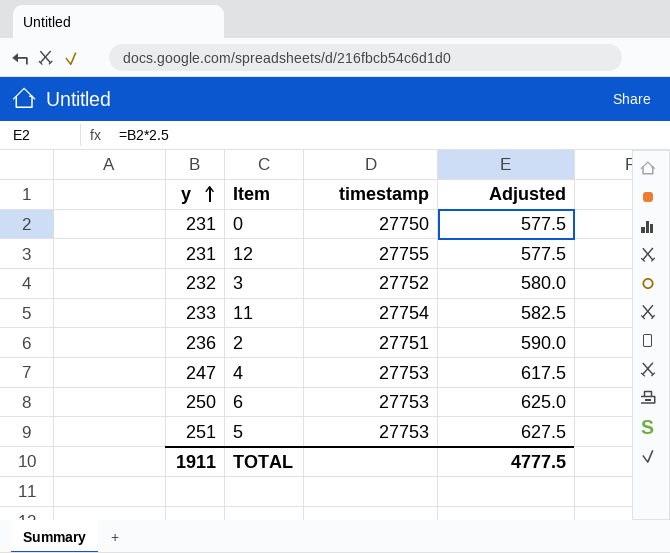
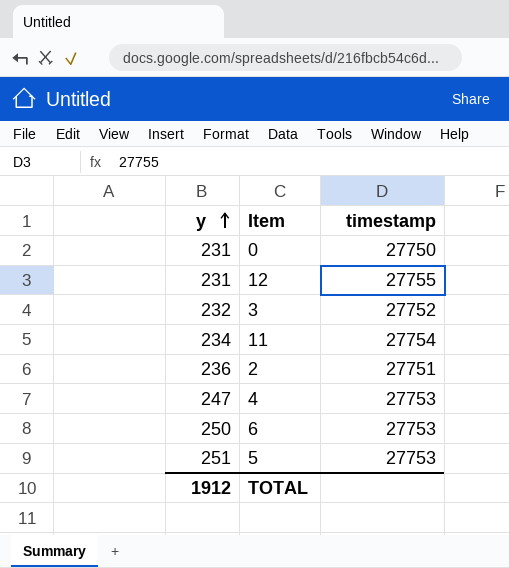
column Adjusted | formula: [y] * 2.5 -> none
11 | y: 233 -> 234
TOTAL | y: 1911 -> 1912

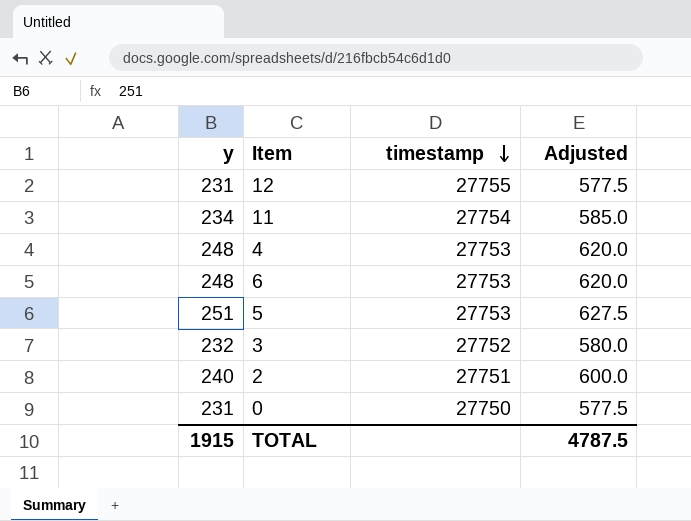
row order: y ascending -> timestamp descending
column Adjusted | formula: none -> [y] * 2.5
4 | y: 247 -> 248
6 | y: 250 -> 248
2 | y: 236 -> 240
TOTAL | y: 1912 -> 1915

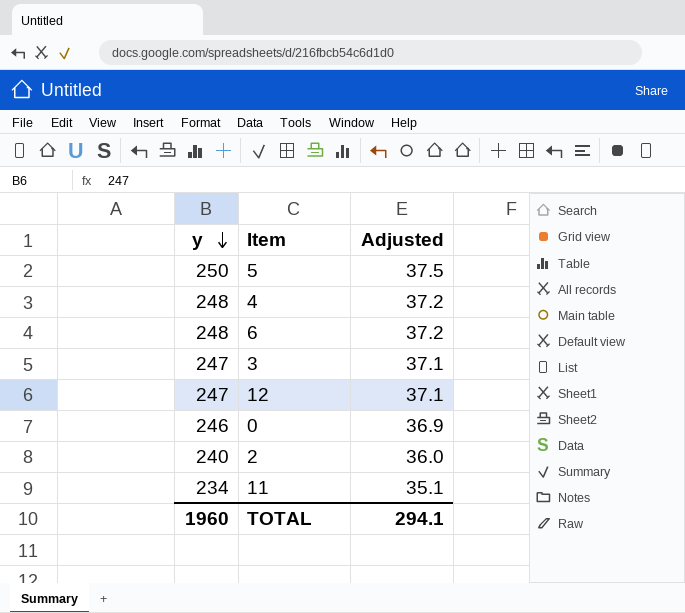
row order: timestamp descending -> y descending
column timestamp | position: 3 -> none
column Adjusted | formula: [y] * 2.5 -> [y] * 0.15
5 | y: 251 -> 250
3 | y: 232 -> 247
12 | y: 231 -> 247
0 | y: 231 -> 246
TOTAL | y: 1915 -> 1960
TOTAL | Adjusted: 4787.5 -> 294.1

